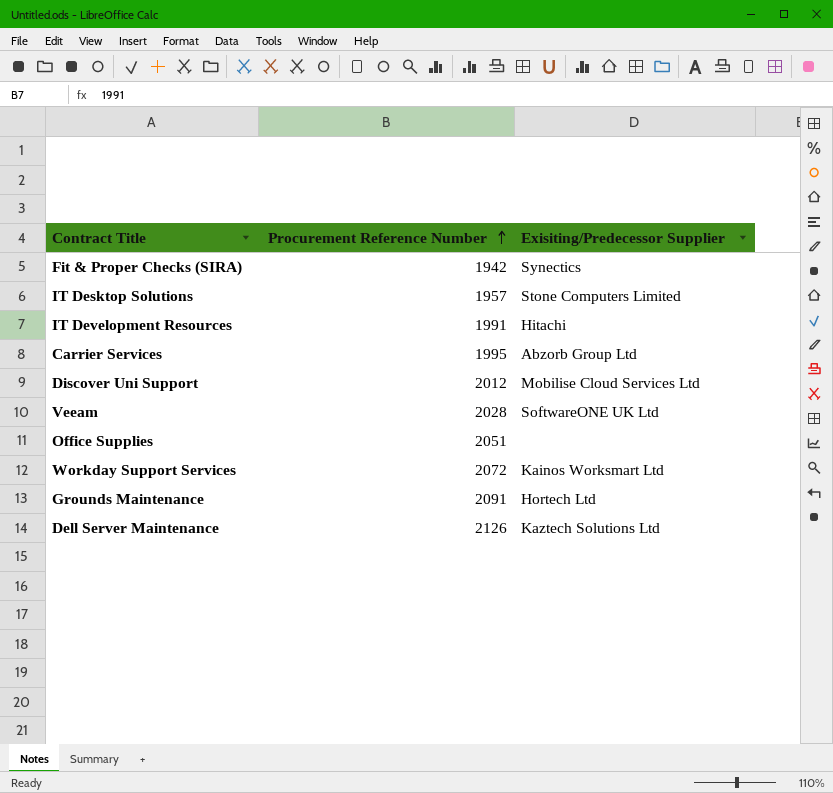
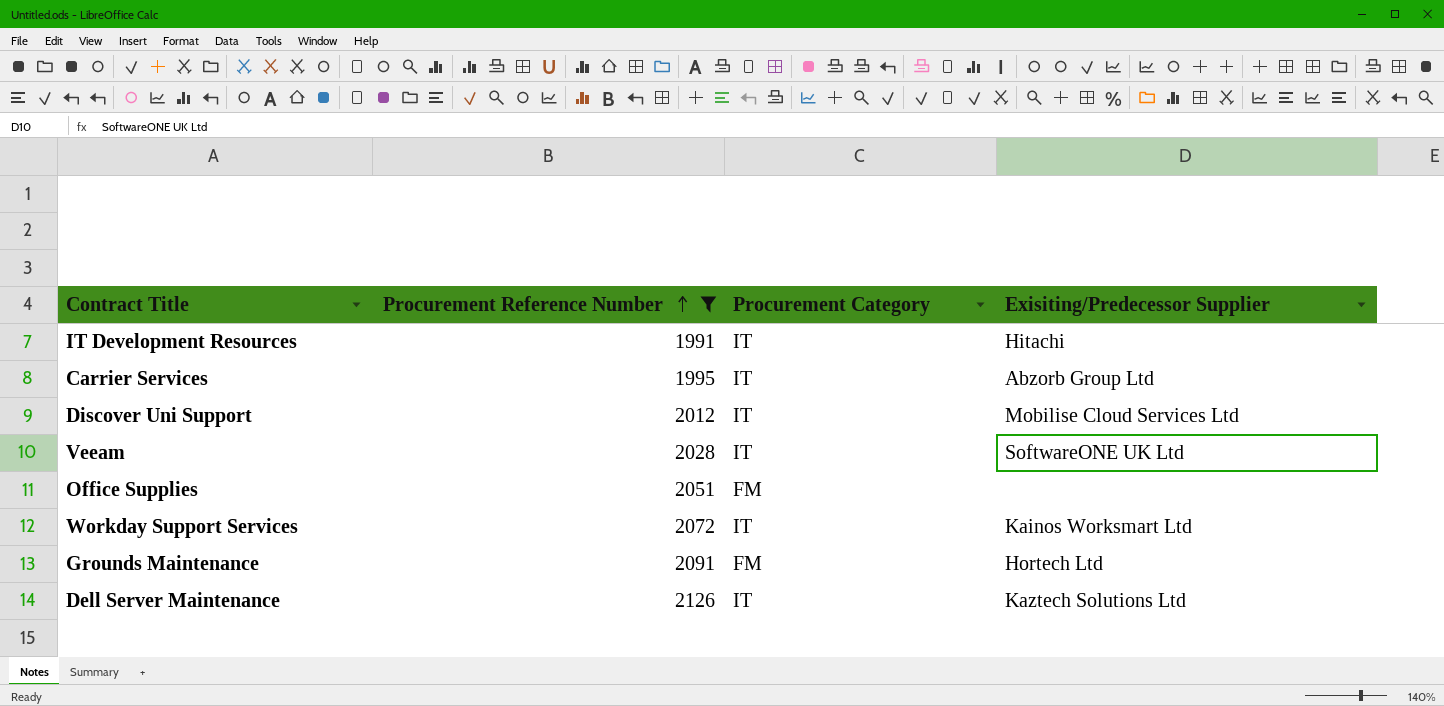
filter: none -> Procurement Reference Number >= 1991
column Procurement Category | position: none -> 3

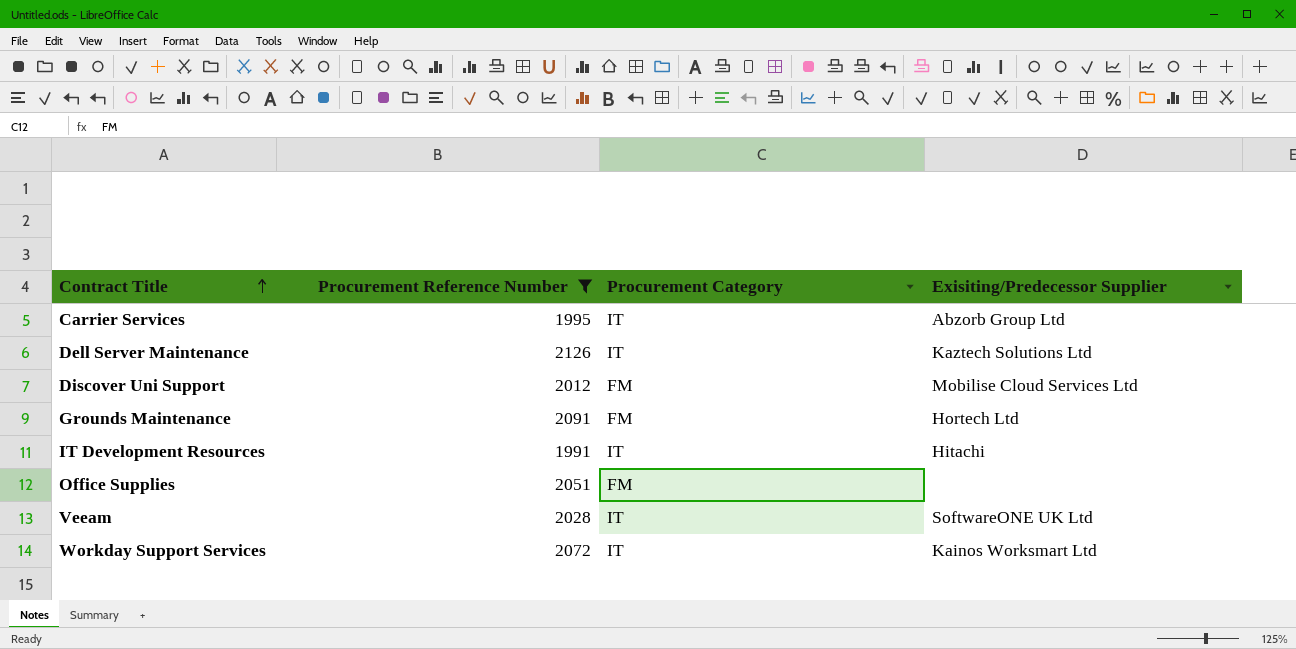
row order: Procurement Reference Number ascending -> Contract Title ascending
Discover Uni Support | Procurement Category: IT -> FM

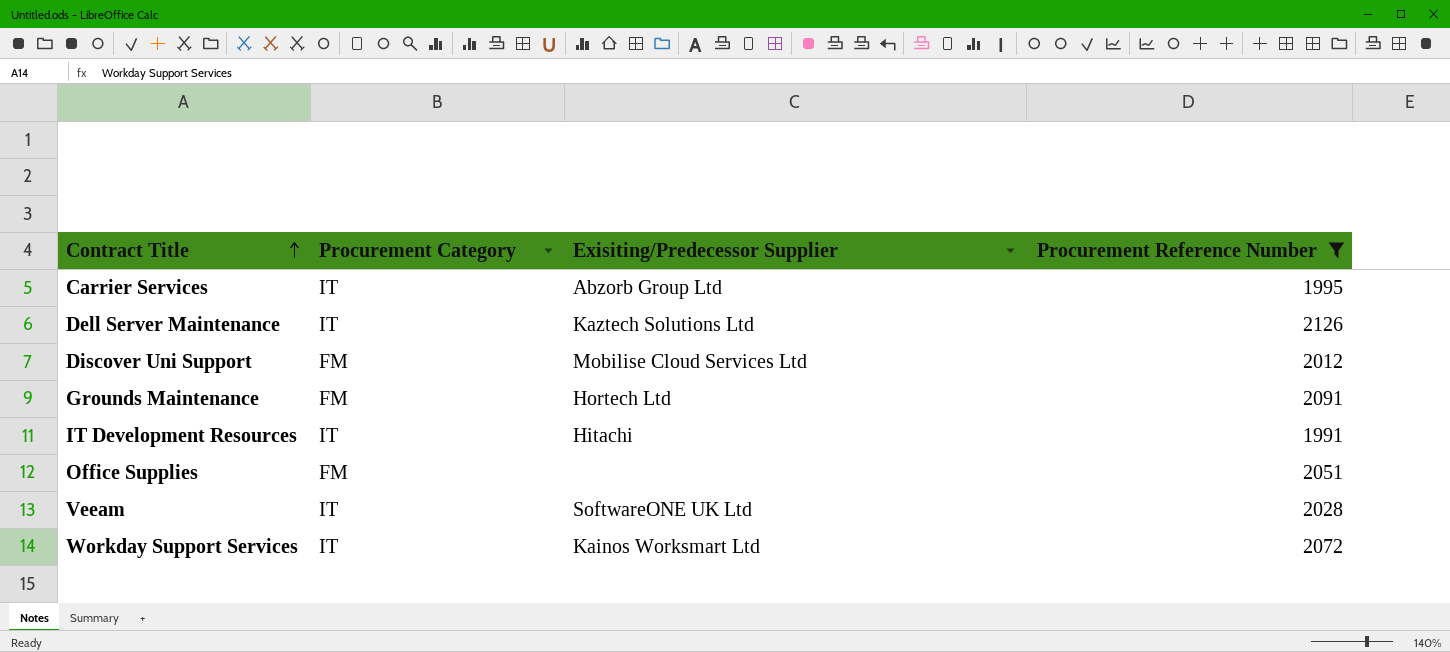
column Procurement Reference Number | position: 2 -> 4

